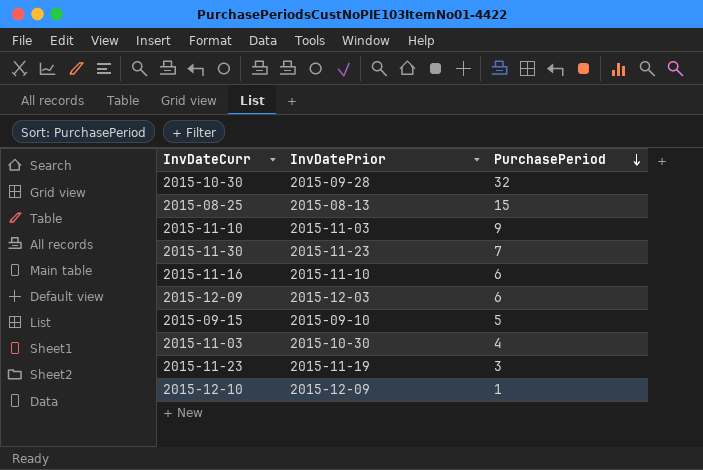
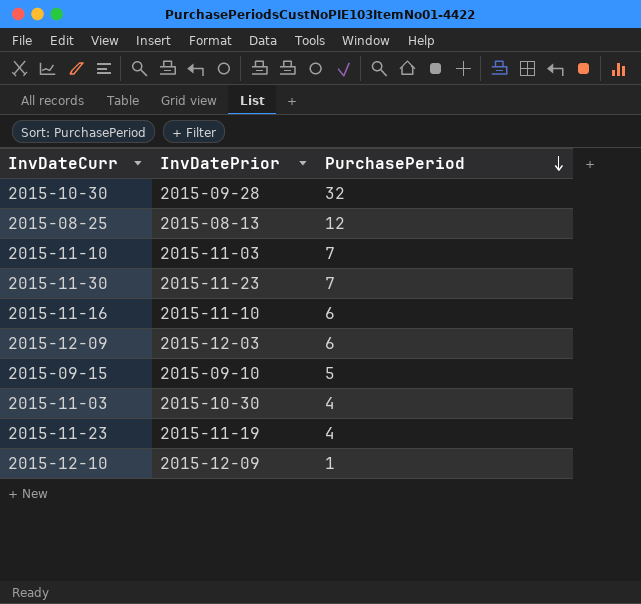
2015-08-25 | PurchasePeriod: 15 -> 12
2015-11-10 | PurchasePeriod: 9 -> 7
2015-11-23 | PurchasePeriod: 3 -> 4

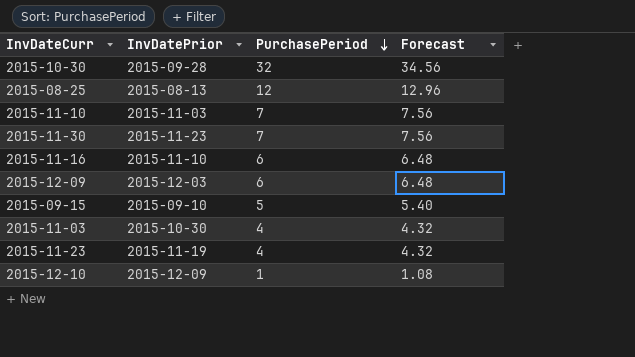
column Forecast | formula: none -> [PurchasePeriod] * 1.08

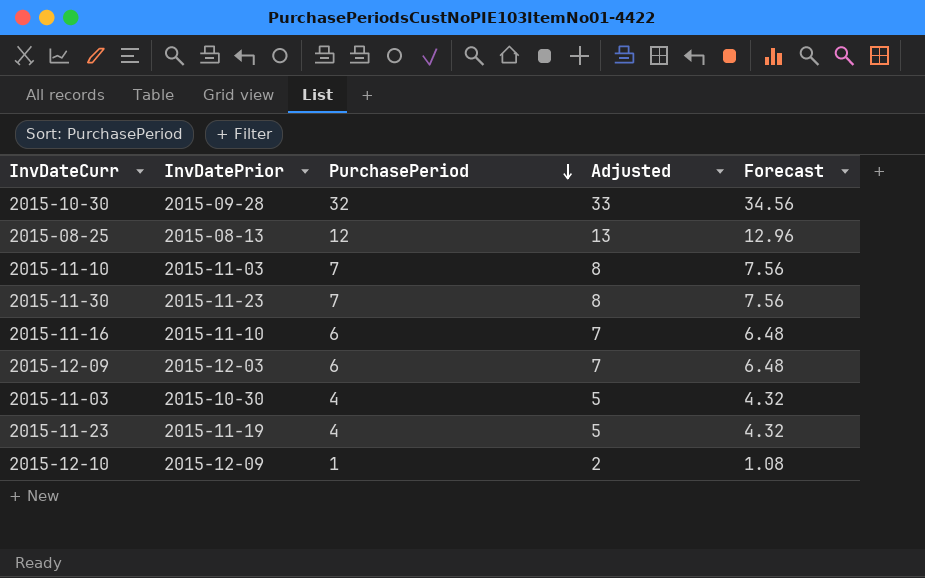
column Adjusted | formula: none -> [PurchasePeriod] + 1
row 2015-09-15: 2015-09-10 | 5 | 5.40 -> none

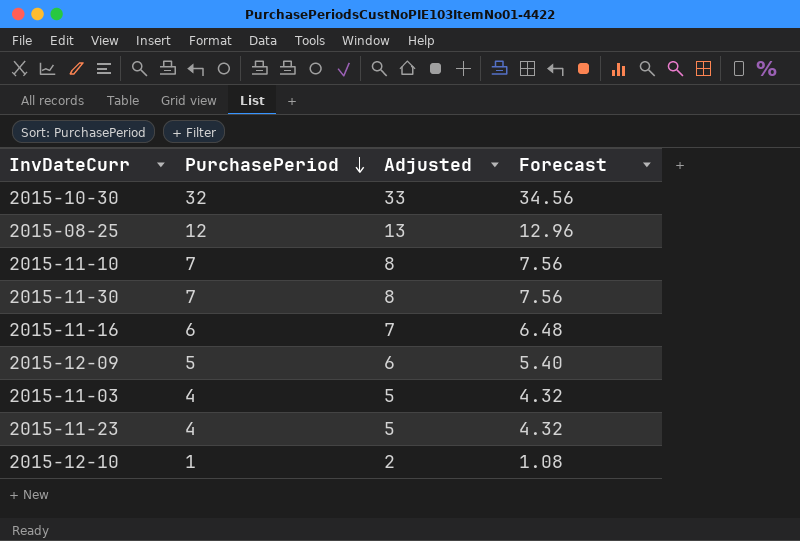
column InvDatePrior | position: 2 -> none
2015-12-09 | PurchasePeriod: 6 -> 5
2015-12-09 | Adjusted: 7 -> 6
2015-12-09 | Forecast: 6.48 -> 5.40

